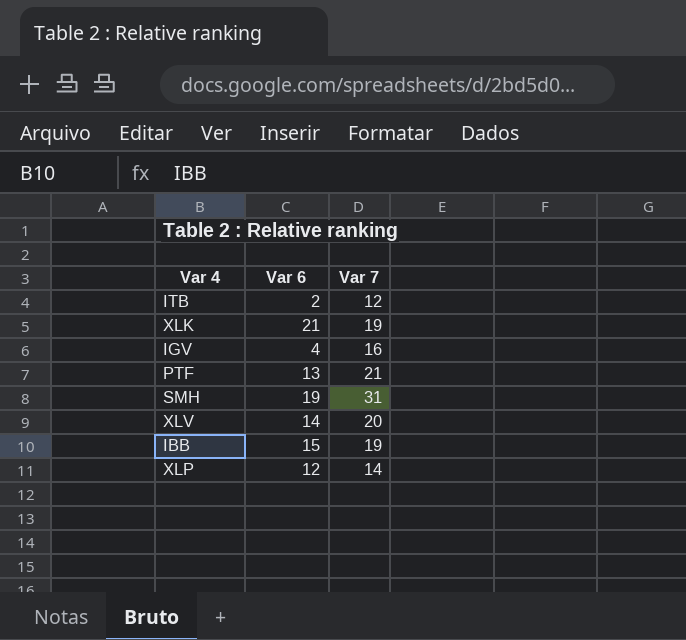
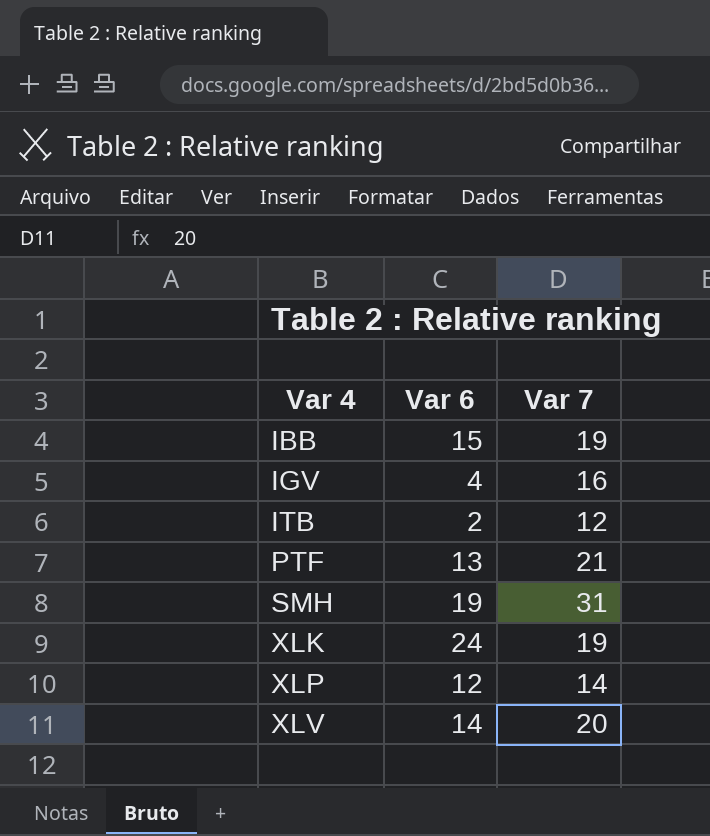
row order: none -> Var 4 ascending
XLK | Var 6: 21 -> 24

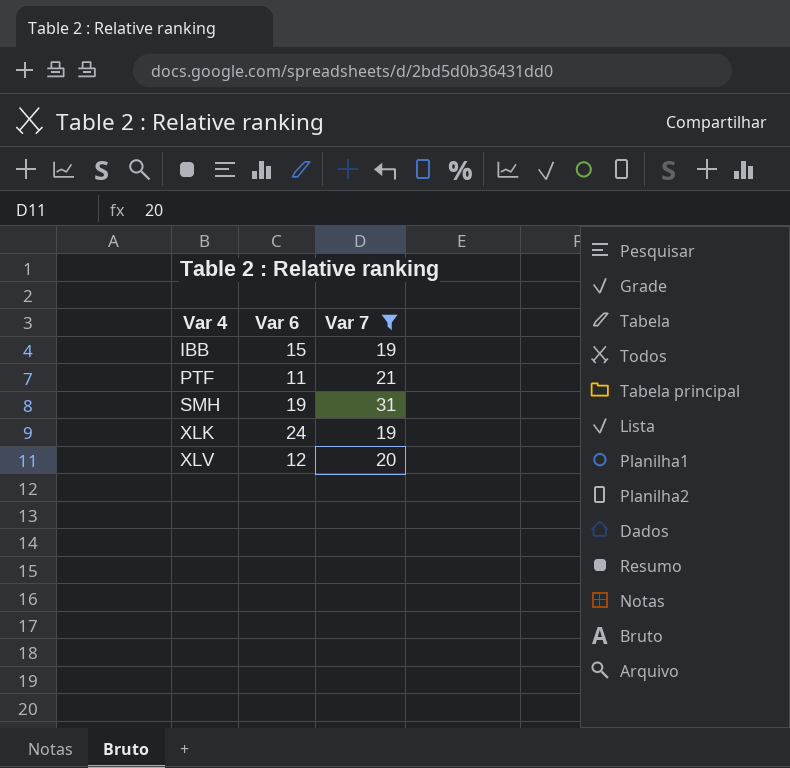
filter: none -> Var 7 >= 19
PTF | Var 6: 13 -> 11
XLV | Var 6: 14 -> 12

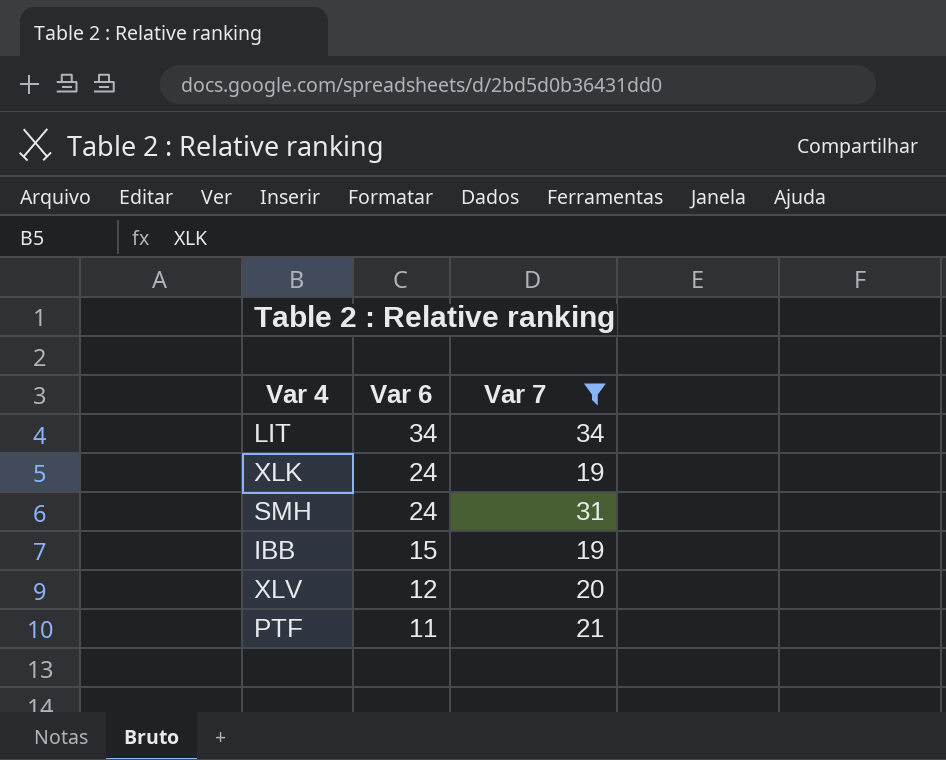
row order: Var 4 ascending -> Var 6 descending
row LIT: none -> 34 | 34
SMH | Var 6: 19 -> 24

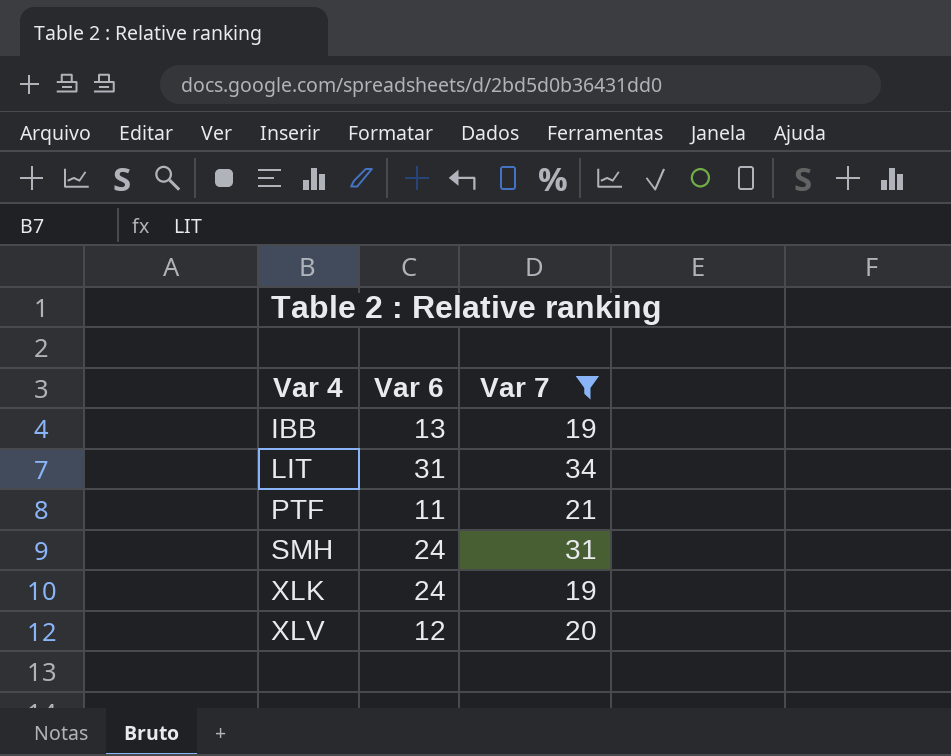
row order: Var 6 descending -> Var 4 ascending
IBB | Var 6: 15 -> 13
LIT | Var 6: 34 -> 31

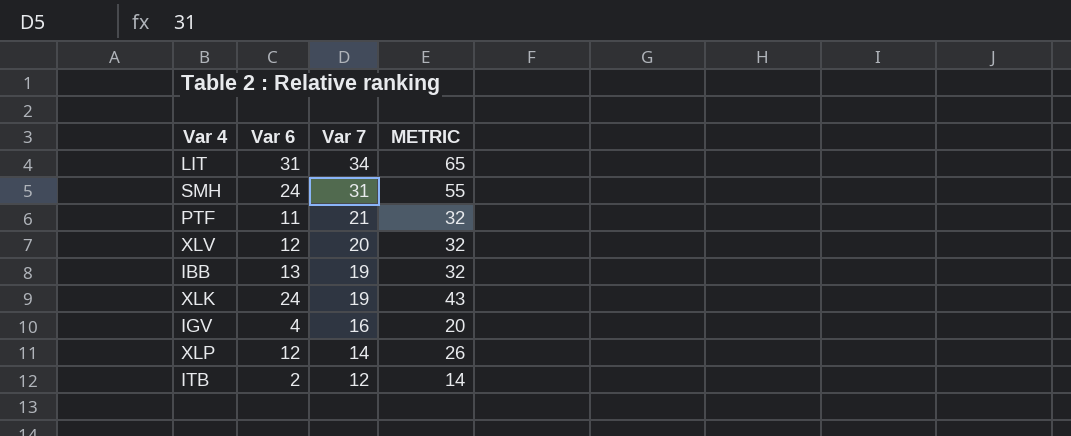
filter: Var 7 >= 19 -> none
row order: Var 4 ascending -> Var 7 descending
column METRIC | formula: none -> [Var 6] + [Var 7]

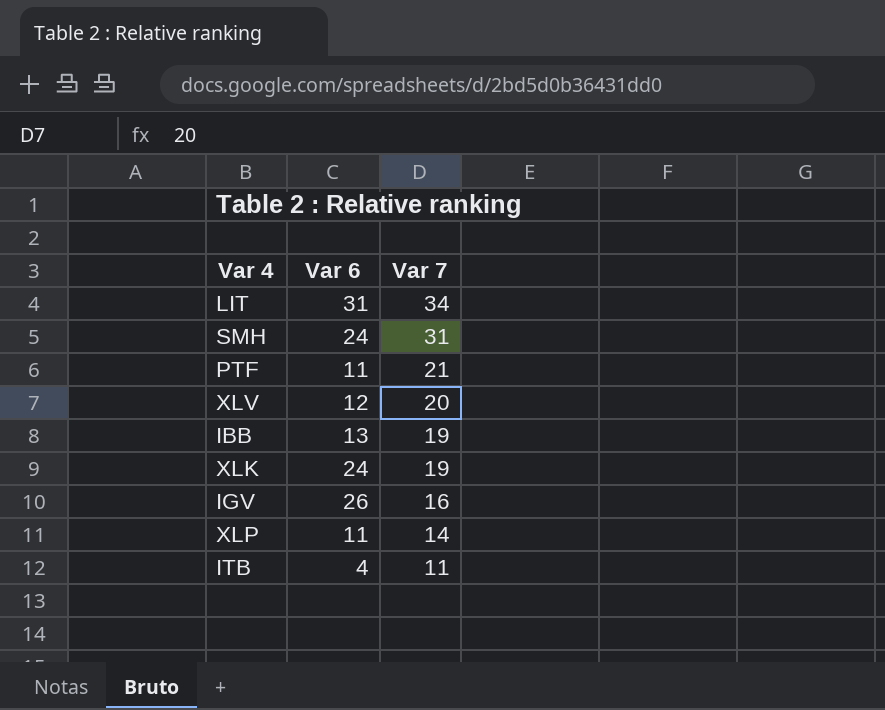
column METRIC | formula: [Var 6] + [Var 7] -> none
IGV | Var 6: 4 -> 26
XLP | Var 6: 12 -> 11
ITB | Var 6: 2 -> 4
ITB | Var 7: 12 -> 11

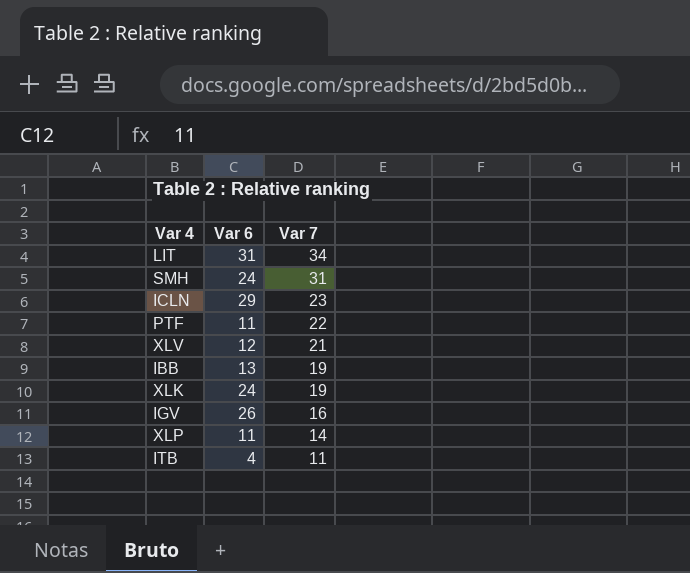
row ICLN: none -> 29 | 23
PTF | Var 7: 21 -> 22
XLV | Var 7: 20 -> 21

